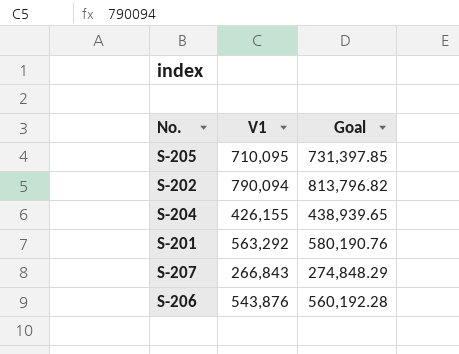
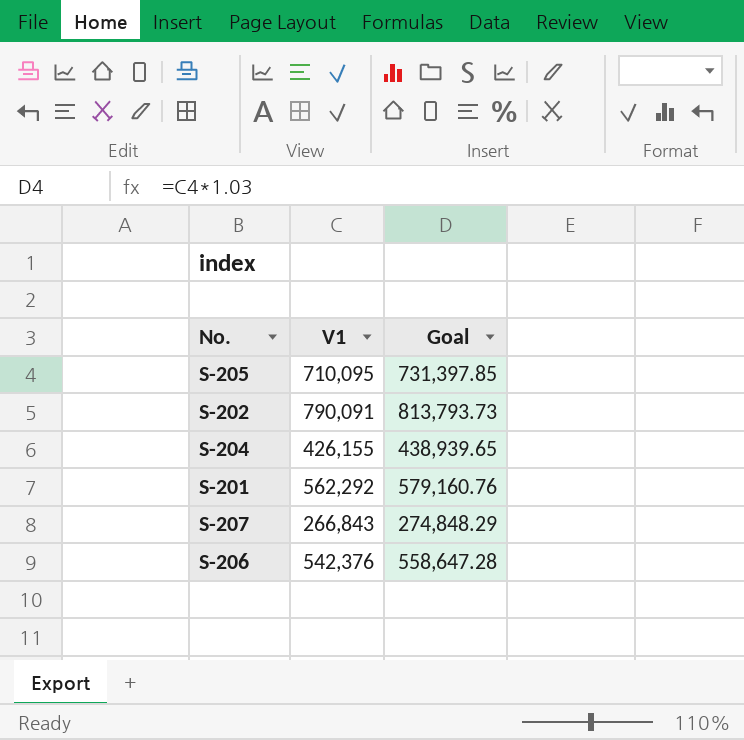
S-202 | V1: 790,094 -> 790,091
S-202 | Goal: 813,796.82 -> 813,793.73
S-201 | V1: 563,292 -> 562,292
S-201 | Goal: 580,190.76 -> 579,160.76
S-206 | V1: 543,876 -> 542,376
S-206 | Goal: 560,192.28 -> 558,647.28

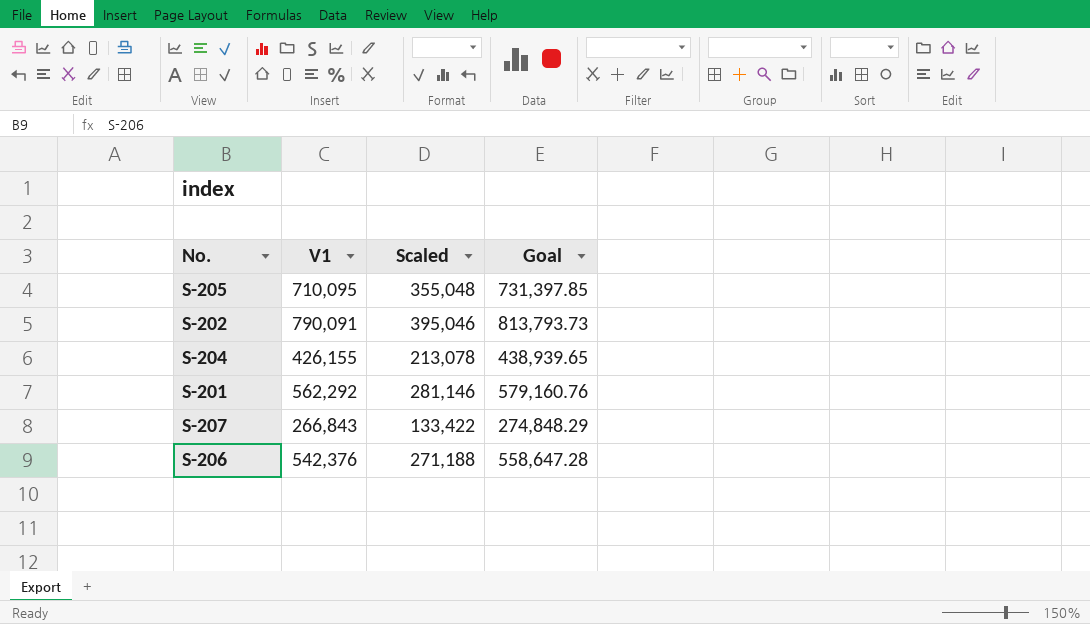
column Scaled | formula: none -> [V1] * 0.5

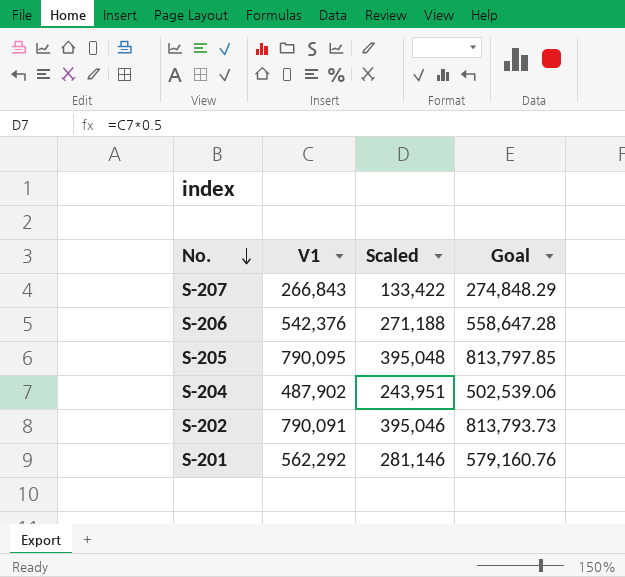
row order: none -> No. descending
S-205 | V1: 710,095 -> 790,095
S-205 | Scaled: 355,048 -> 395,048
S-205 | Goal: 731,397.85 -> 813,797.85
S-204 | V1: 426,155 -> 487,902
S-204 | Scaled: 213,078 -> 243,951
S-204 | Goal: 438,939.65 -> 502,539.06

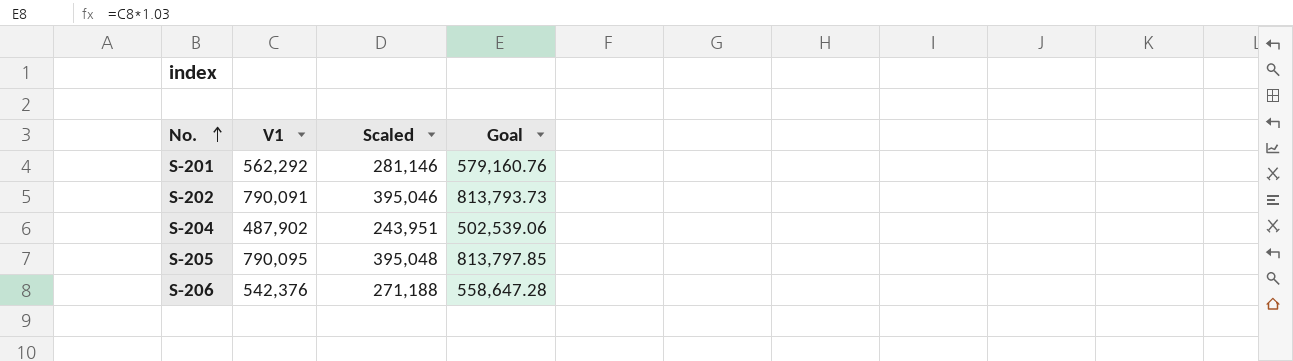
row order: No. descending -> No. ascending
row S-207: 266,843 | 133,422 | 274,848.29 -> none

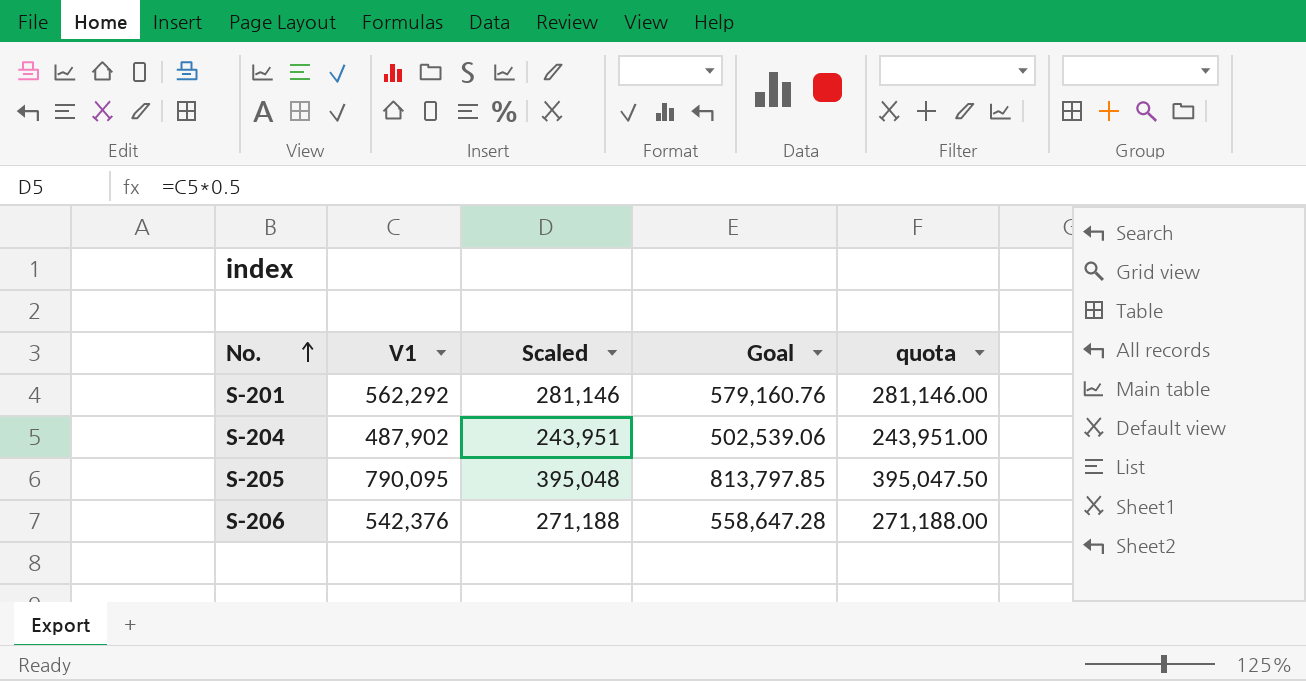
column quota | formula: none -> [V1] * 0.5
row S-202: 790,091 | 395,046 | 813,793.73 -> none

